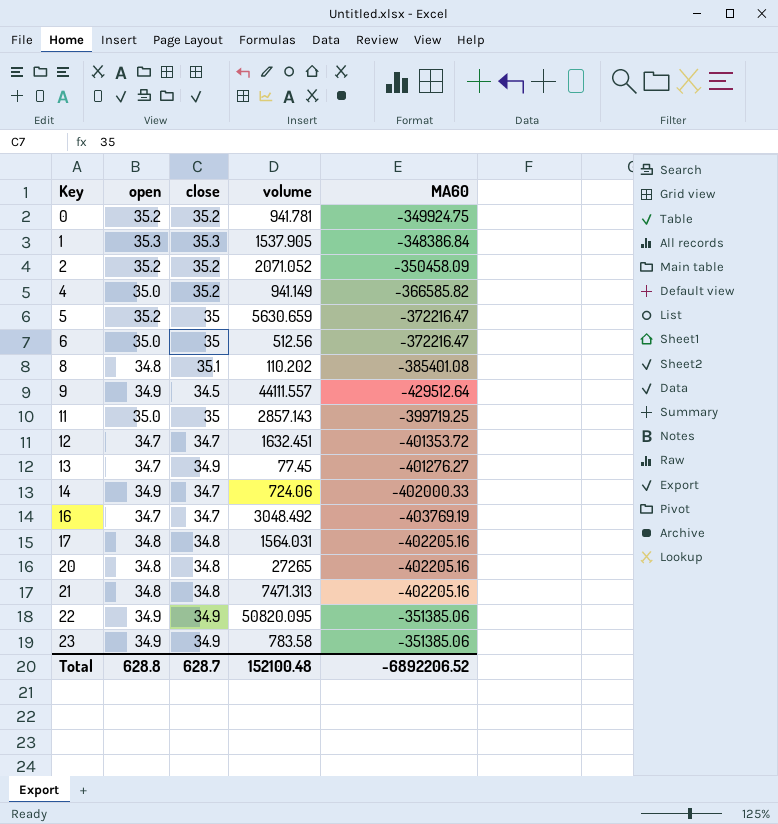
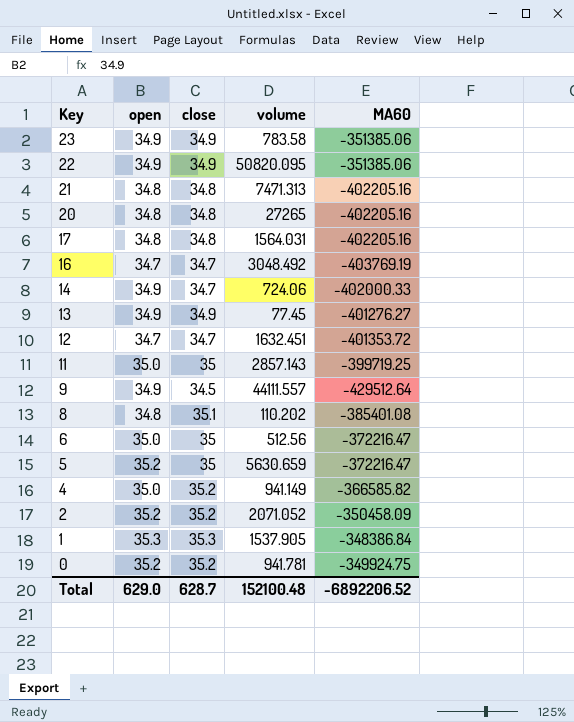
row order: Key ascending -> Key descending
13 | open: 34.7 -> 34.9
Total | open: 628.8 -> 629.0

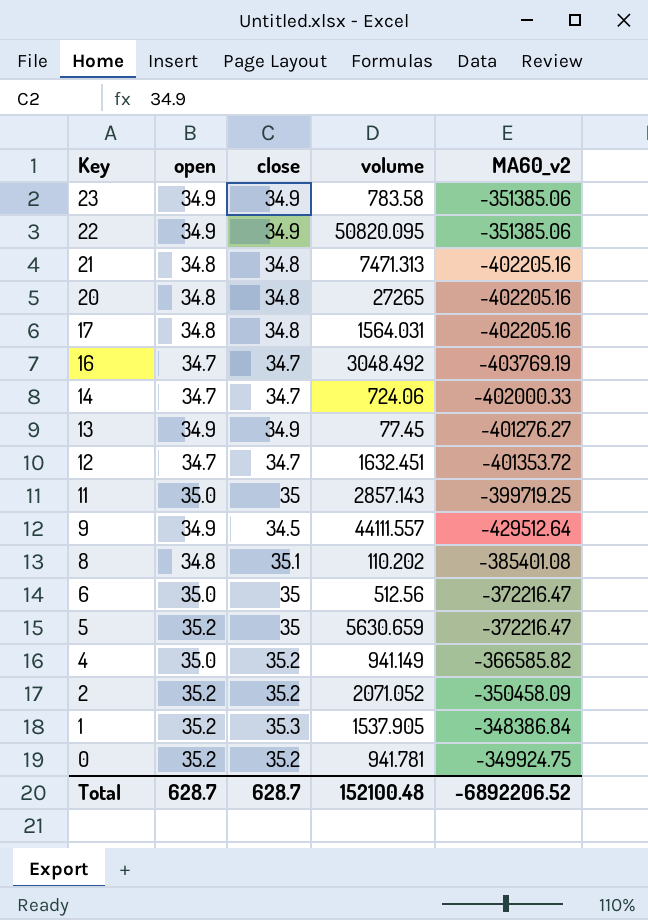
column name: MA60 -> MA60_v2
14 | open: 34.9 -> 34.7
1 | open: 35.3 -> 35.2
Total | open: 629.0 -> 628.7

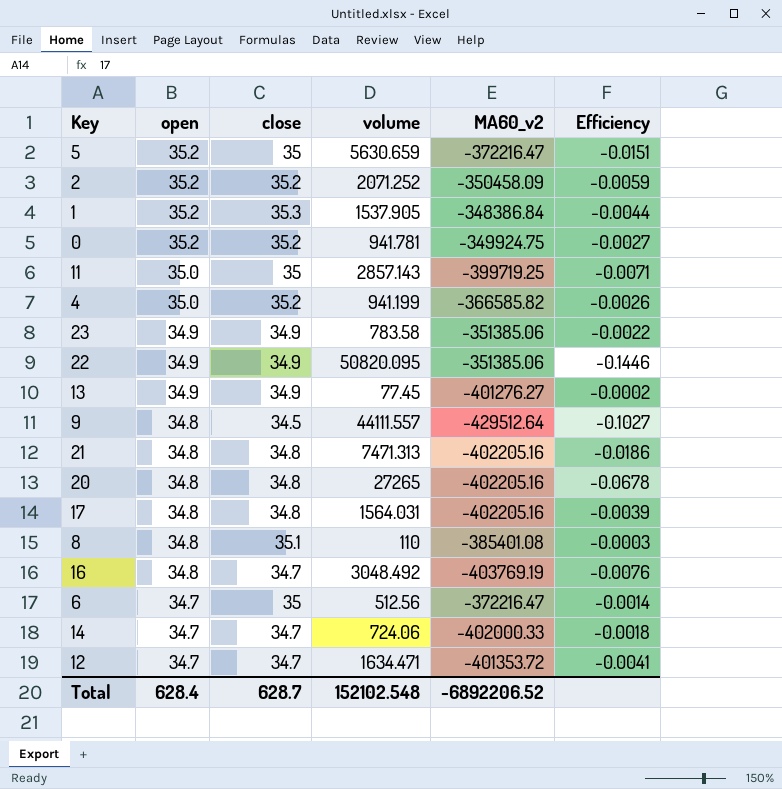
row order: Key descending -> open descending
column Efficiency | formula: none -> [volume] / [MA60_v2]
2 | volume: 2071.052 -> 2071.252
4 | volume: 941.149 -> 941.199
9 | open: 34.9 -> 34.8
8 | volume: 110.202 -> 110
16 | open: 34.7 -> 34.8
6 | open: 35.0 -> 34.7
12 | volume: 1632.451 -> 1634.471
Total | open: 628.7 -> 628.4
Total | volume: 152100.48 -> 152102.548

